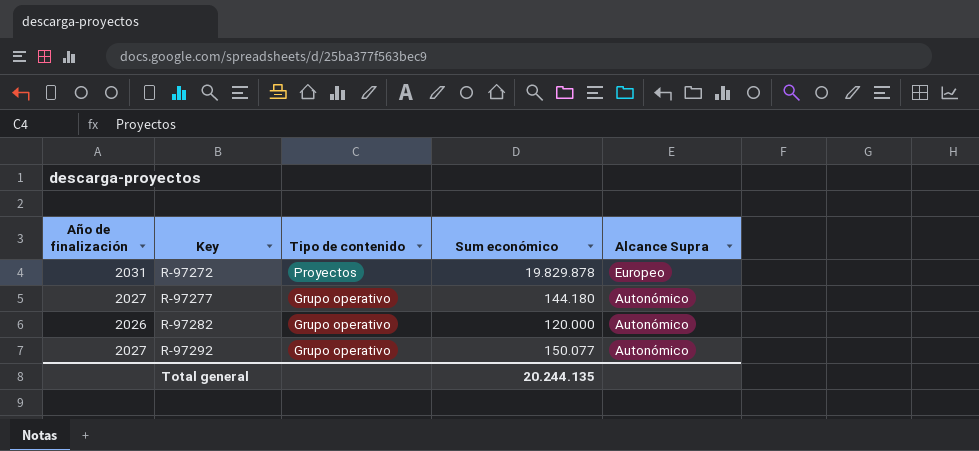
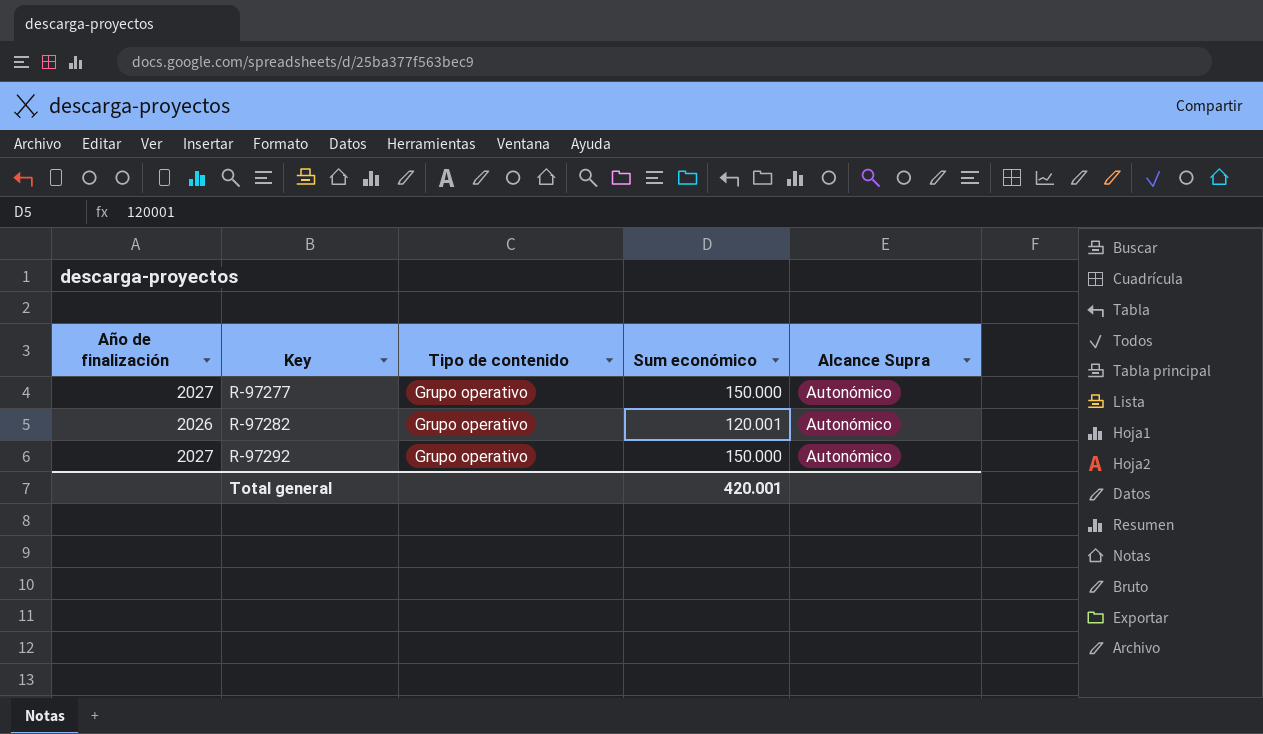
row R-97272: 2031 | Proyectos | 19.829.878 | Europeo -> none
R-97277 | Sum económico: 144.180 -> 150.000
R-97282 | Sum económico: 120.000 -> 120.001
R-97292 | Sum económico: 150.077 -> 150.000
Total general | Sum económico: 20.244.135 -> 420.001

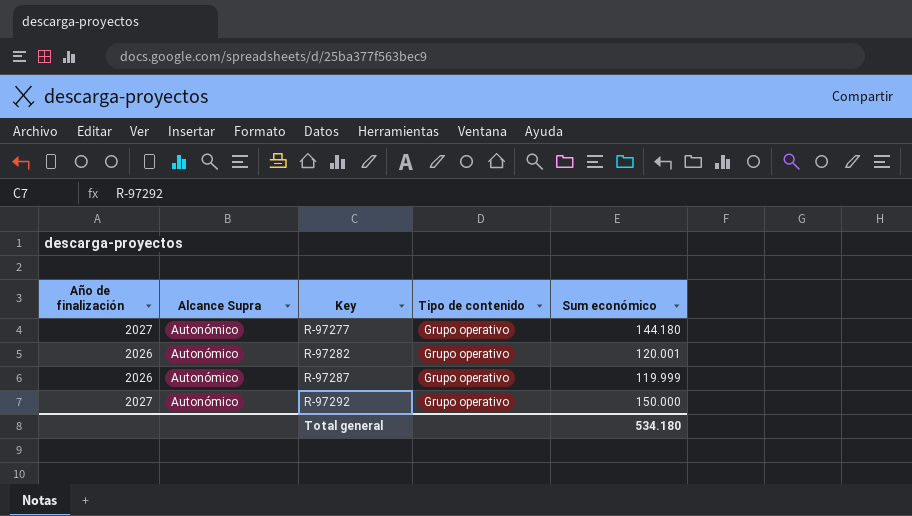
column Alcance Supra | position: 5 -> 2
R-97277 | Sum económico: 150.000 -> 144.180
row R-97287: none -> 2026 | Autonómico | Grupo operativo | 119.999
Total general | Sum económico: 420.001 -> 534.180

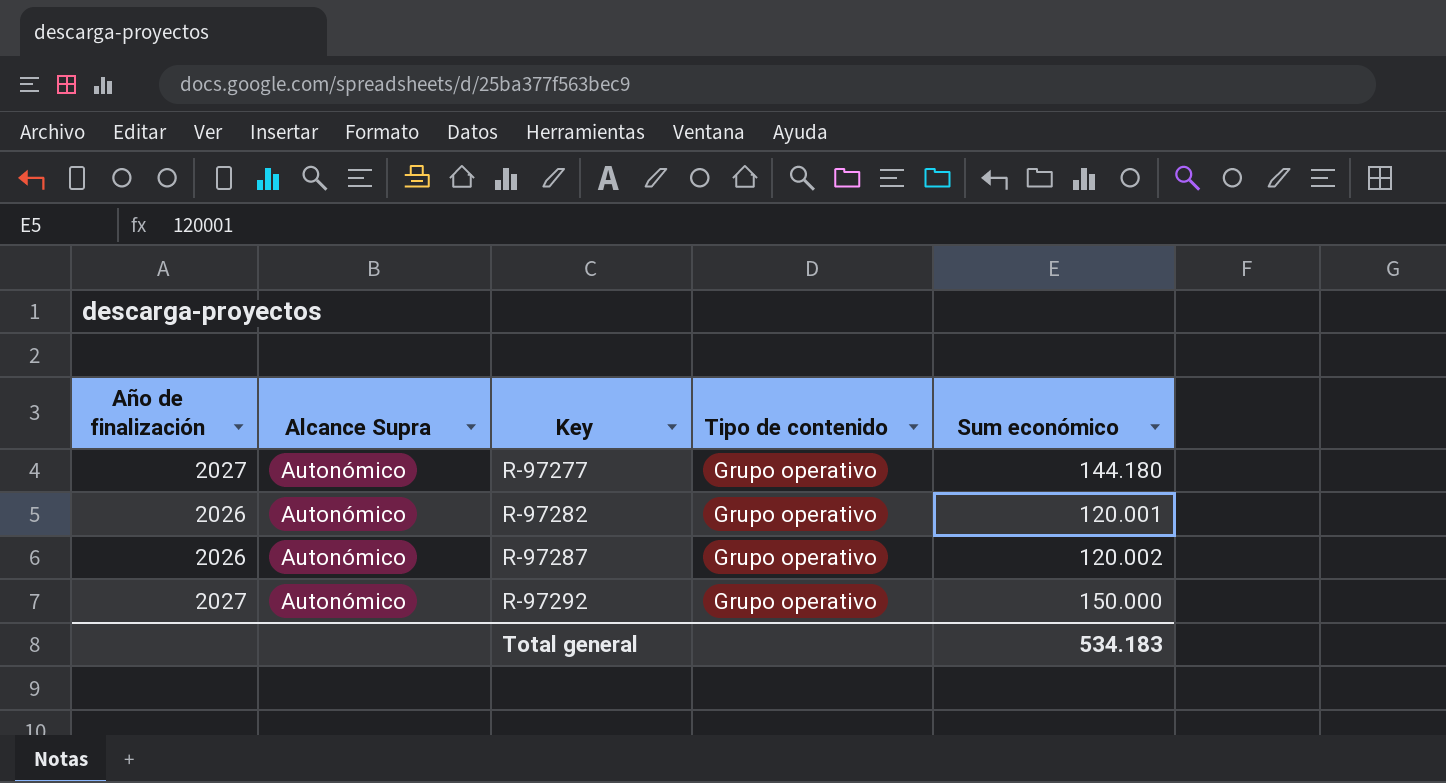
R-97287 | Sum económico: 119.999 -> 120.002
Total general | Sum económico: 534.180 -> 534.183

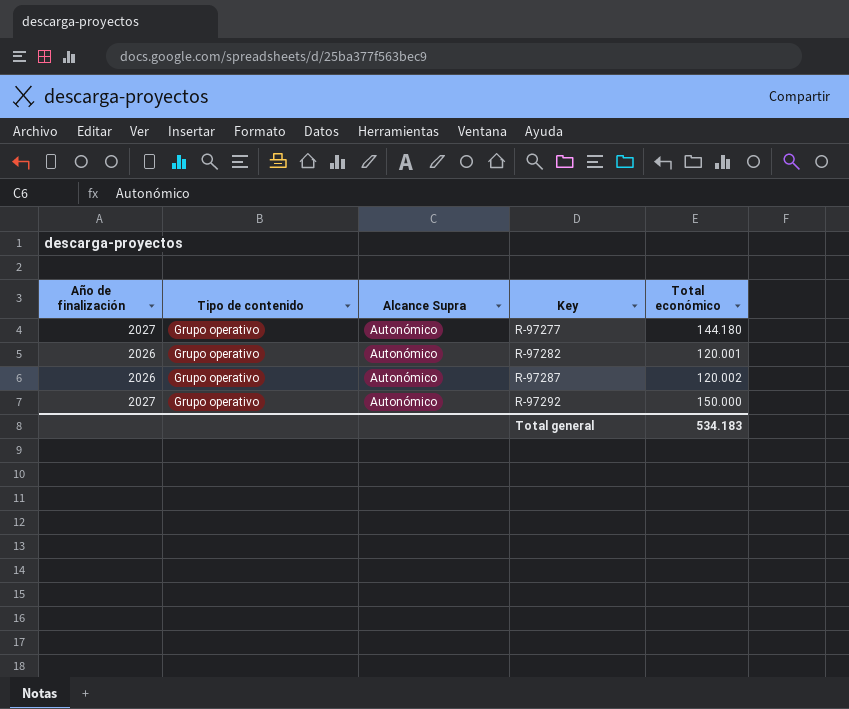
column Tipo de contenido | position: 4 -> 2
column name: Sum económico -> Total económico

